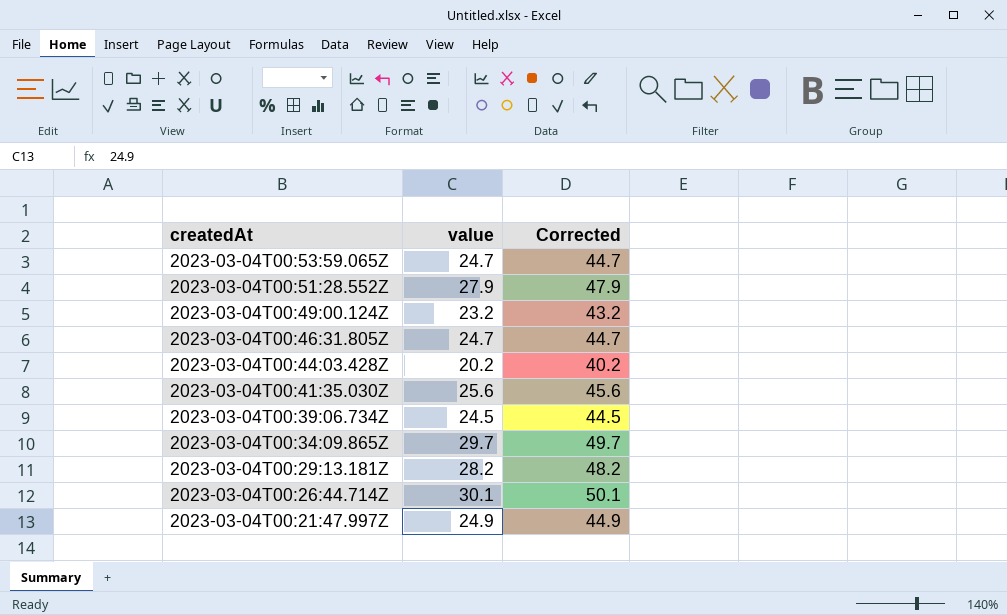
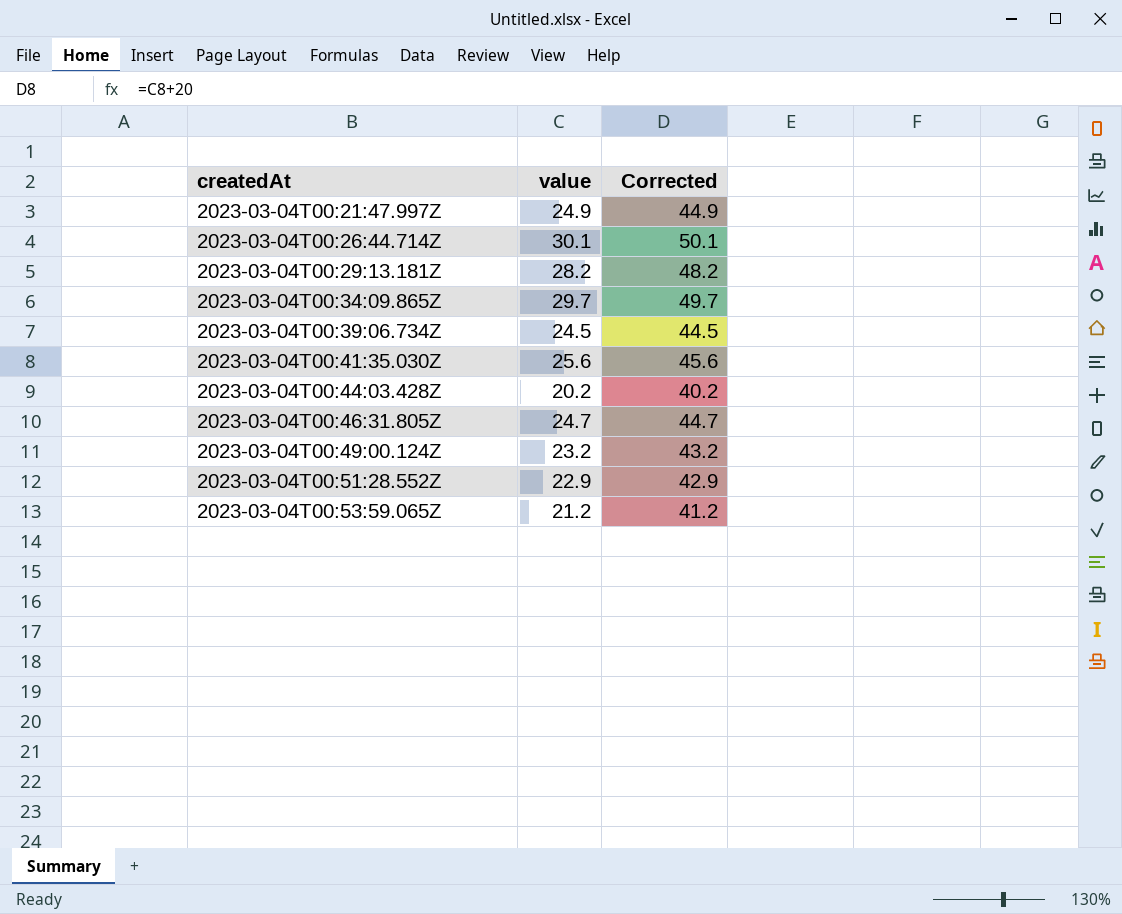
row order: createdAt descending -> createdAt ascending
2023-03-04T00:51:28.552Z | value: 27.9 -> 22.9
2023-03-04T00:51:28.552Z | Corrected: 47.9 -> 42.9
2023-03-04T00:53:59.065Z | value: 24.7 -> 21.2
2023-03-04T00:53:59.065Z | Corrected: 44.7 -> 41.2

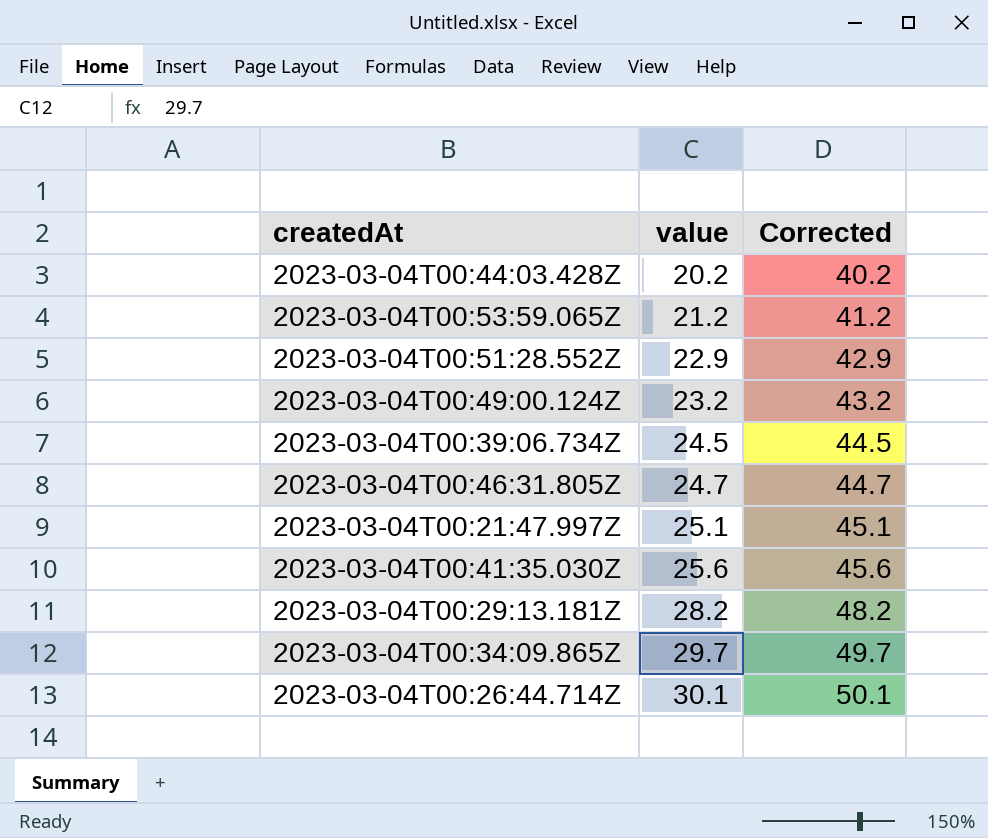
row order: createdAt ascending -> value ascending
2023-03-04T00:21:47.997Z | value: 24.9 -> 25.1
2023-03-04T00:21:47.997Z | Corrected: 44.9 -> 45.1

